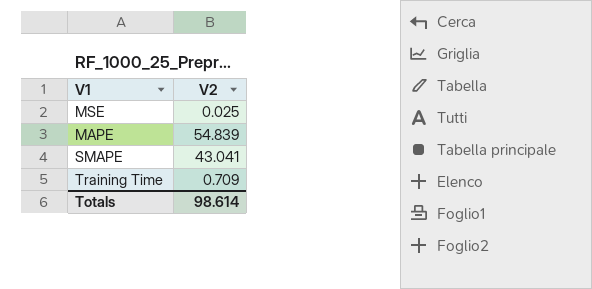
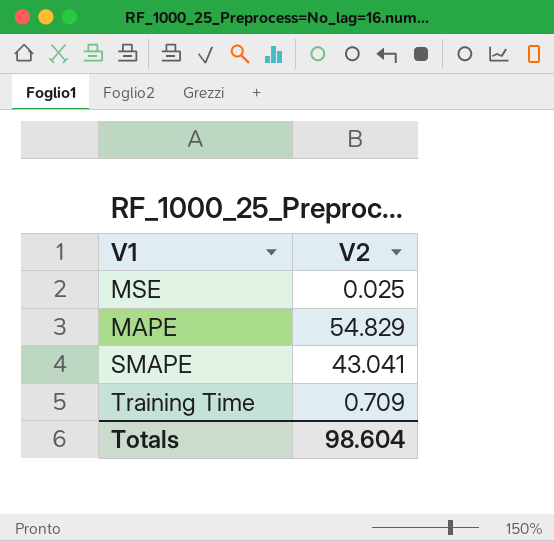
MAPE | V2: 54.839 -> 54.829
Totals | V2: 98.614 -> 98.604

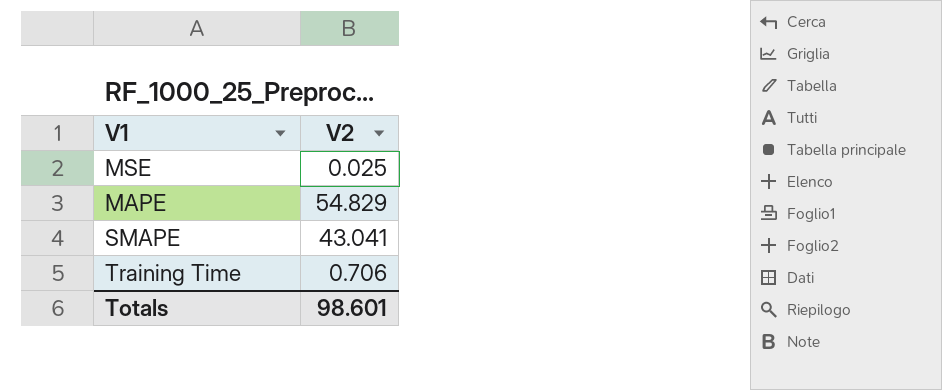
Training Time | V2: 0.709 -> 0.706
Totals | V2: 98.604 -> 98.601

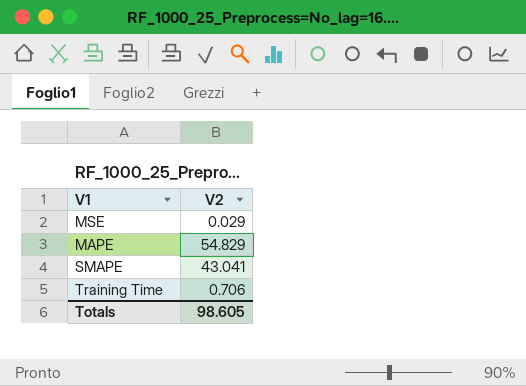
MSE | V2: 0.025 -> 0.029
Totals | V2: 98.601 -> 98.605

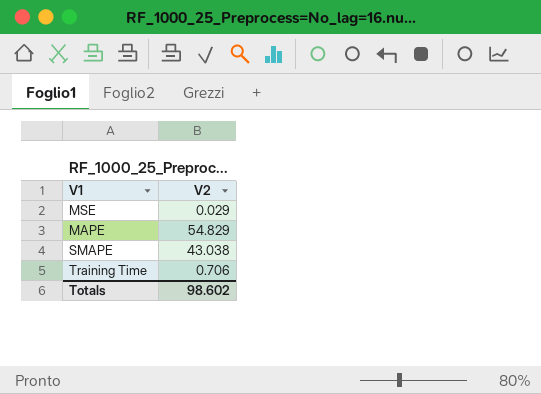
SMAPE | V2: 43.041 -> 43.038
Totals | V2: 98.605 -> 98.602

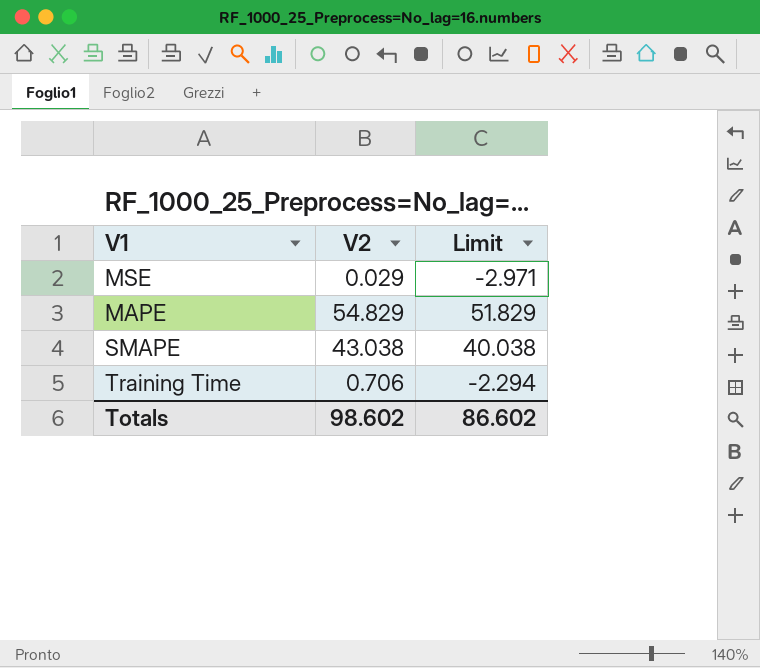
column Limit | formula: none -> [V2] - 3

